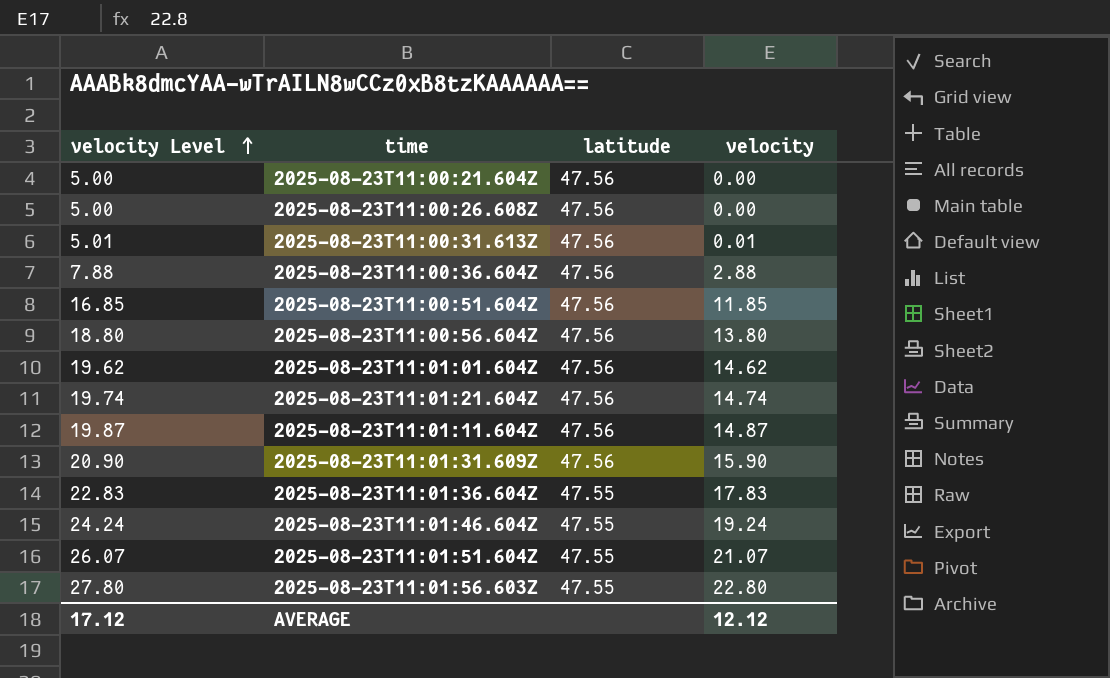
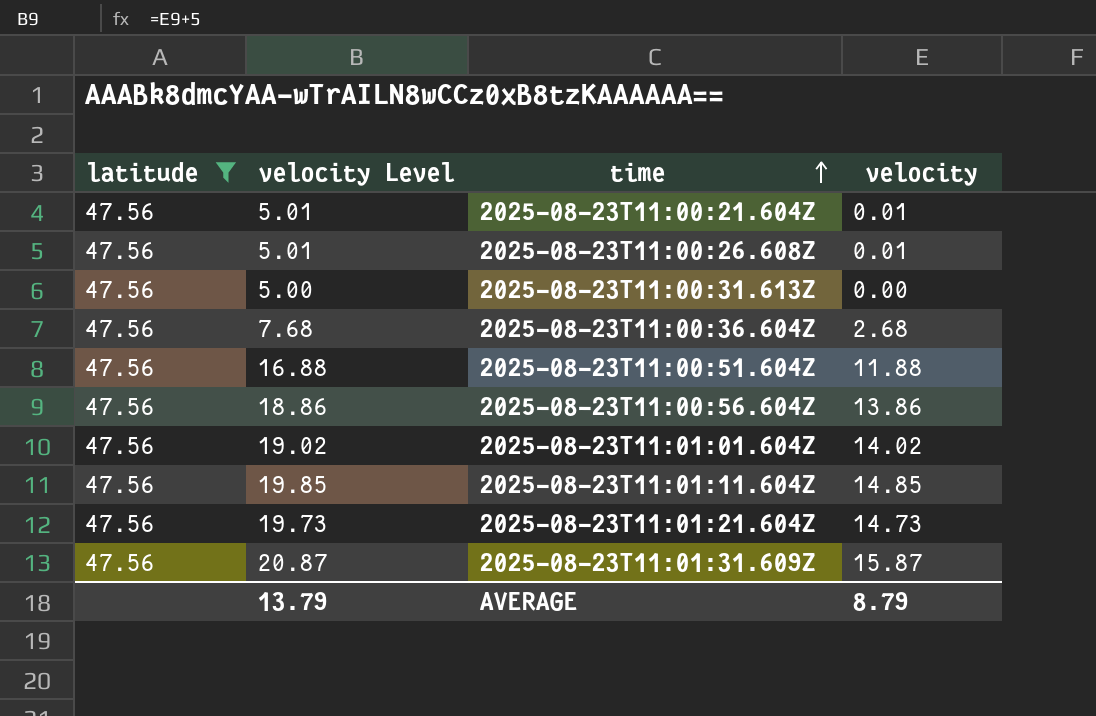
filter: none -> latitude = 47.56
row order: velocity Level ascending -> time ascending
column latitude | position: 3 -> 1
2025-08-23T11:00:21.604Z | velocity Level: 5.00 -> 5.01
2025-08-23T11:00:21.604Z | velocity: 0.00 -> 0.01
2025-08-23T11:00:26.608Z | velocity Level: 5.00 -> 5.01
2025-08-23T11:00:26.608Z | velocity: 0.00 -> 0.01
2025-08-23T11:00:31.613Z | velocity Level: 5.01 -> 5.00
2025-08-23T11:00:31.613Z | velocity: 0.01 -> 0.00
2025-08-23T11:00:36.604Z | velocity Level: 7.88 -> 7.68
2025-08-23T11:00:36.604Z | velocity: 2.88 -> 2.68
2025-08-23T11:00:51.604Z | velocity Level: 16.85 -> 16.88
2025-08-23T11:00:51.604Z | velocity: 11.85 -> 11.88
2025-08-23T11:00:56.604Z | velocity Level: 18.80 -> 18.86
2025-08-23T11:00:56.604Z | velocity: 13.80 -> 13.86
2025-08-23T11:01:01.604Z | velocity Level: 19.62 -> 19.02
2025-08-23T11:01:01.604Z | velocity: 14.62 -> 14.02
2025-08-23T11:01:11.604Z | velocity Level: 19.87 -> 19.85
2025-08-23T11:01:11.604Z | velocity: 14.87 -> 14.85
2025-08-23T11:01:21.604Z | velocity Level: 19.74 -> 19.73
2025-08-23T11:01:21.604Z | velocity: 14.74 -> 14.73
2025-08-23T11:01:31.609Z | velocity Level: 20.90 -> 20.87
2025-08-23T11:01:31.609Z | velocity: 15.90 -> 15.87
AVERAGE | velocity Level: 17.12 -> 13.79
AVERAGE | velocity: 12.12 -> 8.79

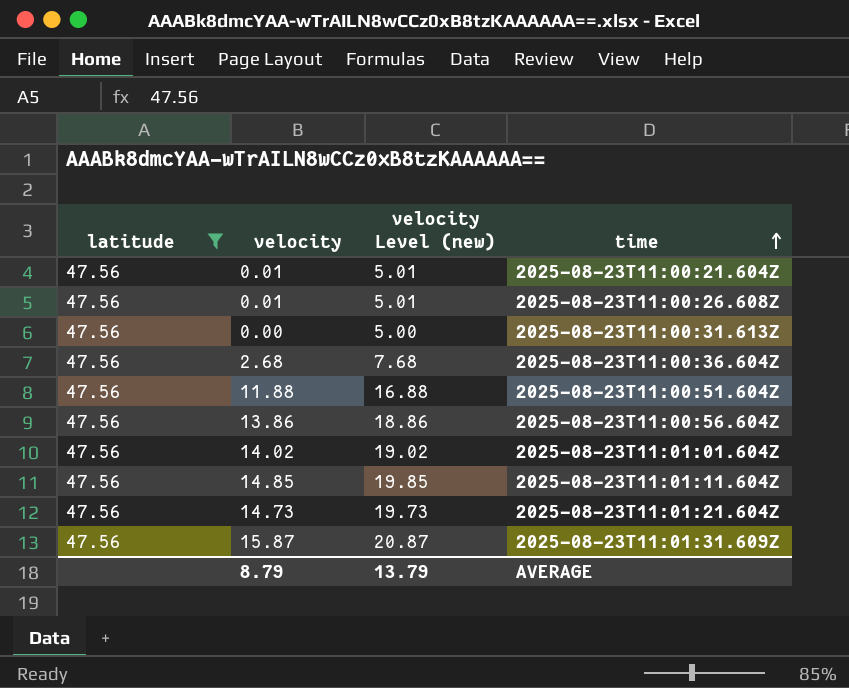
column velocity | position: 4 -> 2
column name: velocity Level -> velocity Level (new)

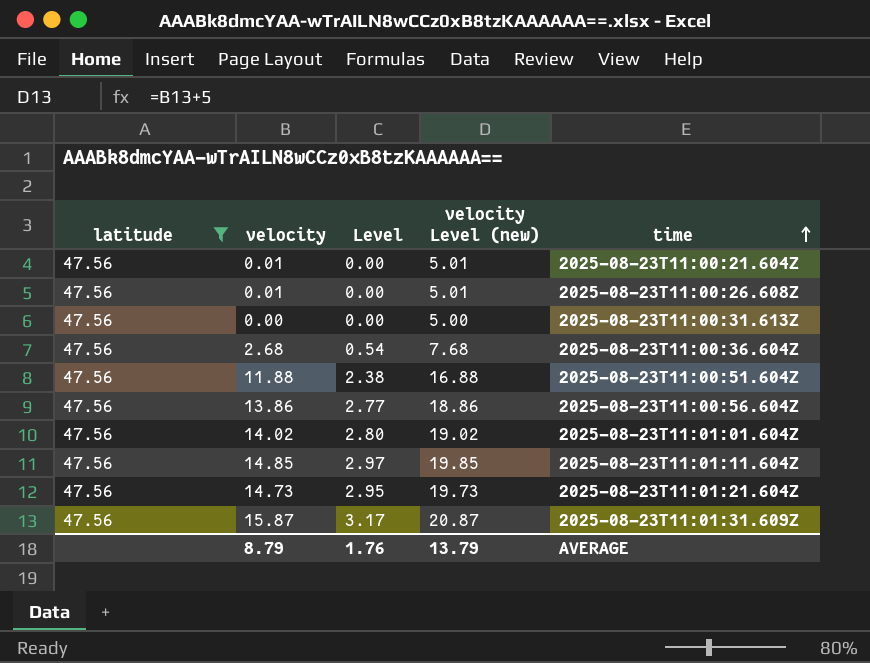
column Level | formula: none -> [velocity] * 0.2

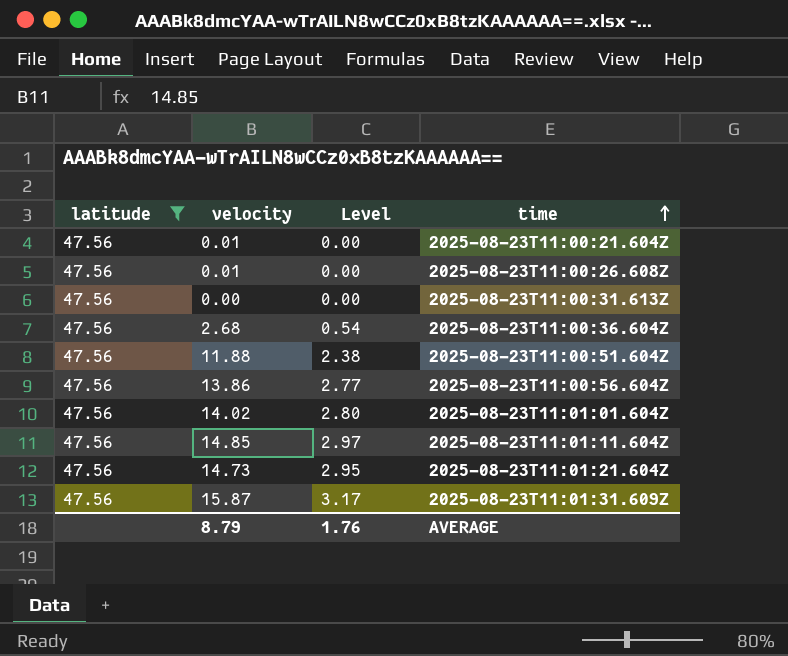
column velocity Level (new) | formula: [velocity] + 5 -> none

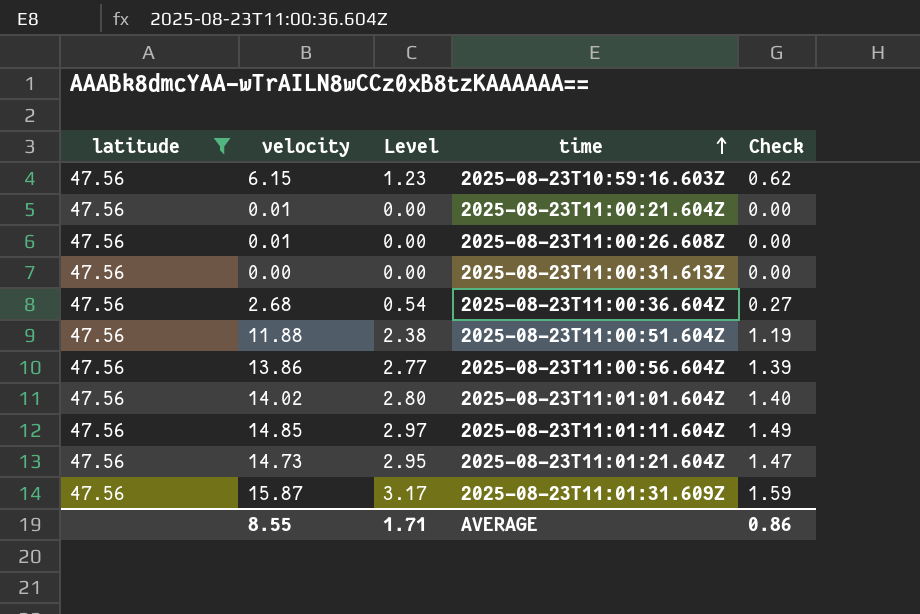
column Check | formula: none -> [velocity] * 0.1
row 2025-08-23T10:59:16.603Z: none -> 47.56 | 6.15 | 1.23 | 0.62
AVERAGE | velocity: 8.79 -> 8.55
AVERAGE | Level: 1.76 -> 1.71

